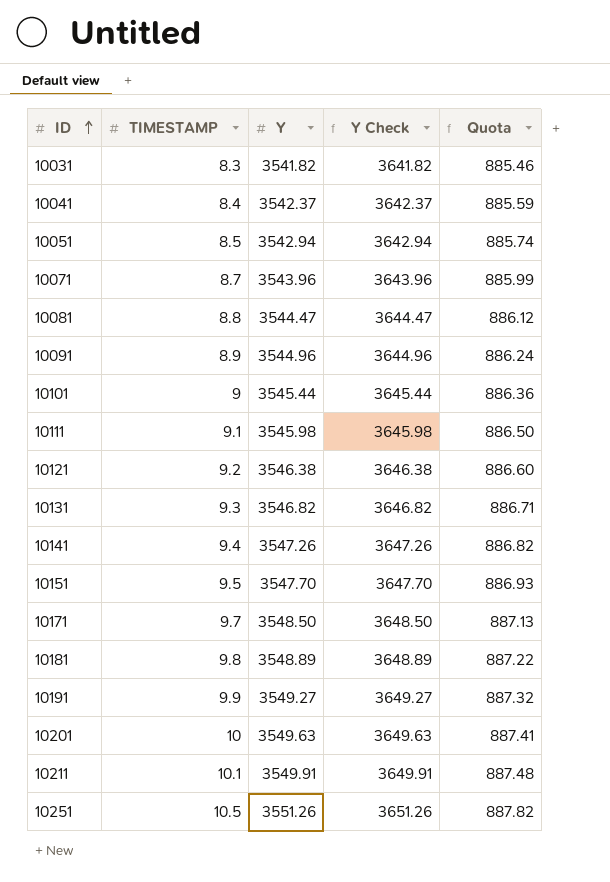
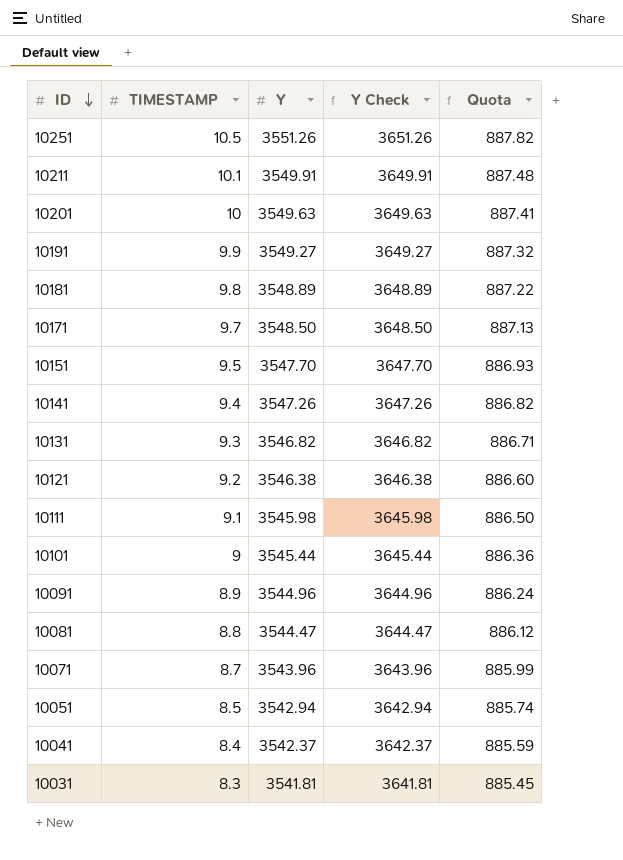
row order: ID ascending -> ID descending
10031 | Y: 3541.82 -> 3541.81
10031 | Y Check: 3641.82 -> 3641.81
10031 | Quota: 885.46 -> 885.45

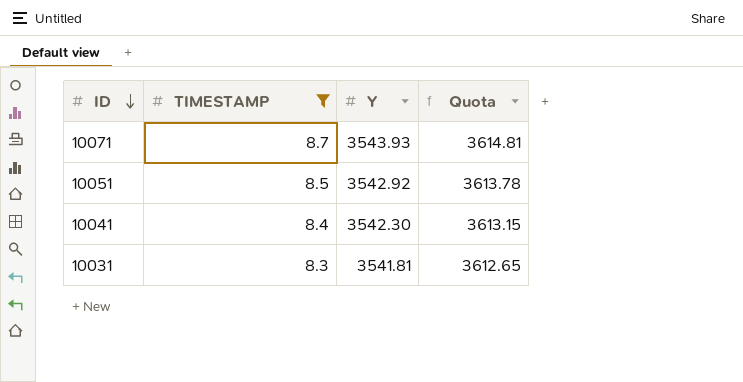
filter: none -> TIMESTAMP <= 8.7
column Y Check | formula: [Y] + 100 -> none
column Quota | formula: [Y] * 0.25 -> [Y] * 1.02
10071 | Y: 3543.96 -> 3543.93
10051 | Y: 3542.94 -> 3542.92
10041 | Y: 3542.37 -> 3542.30

